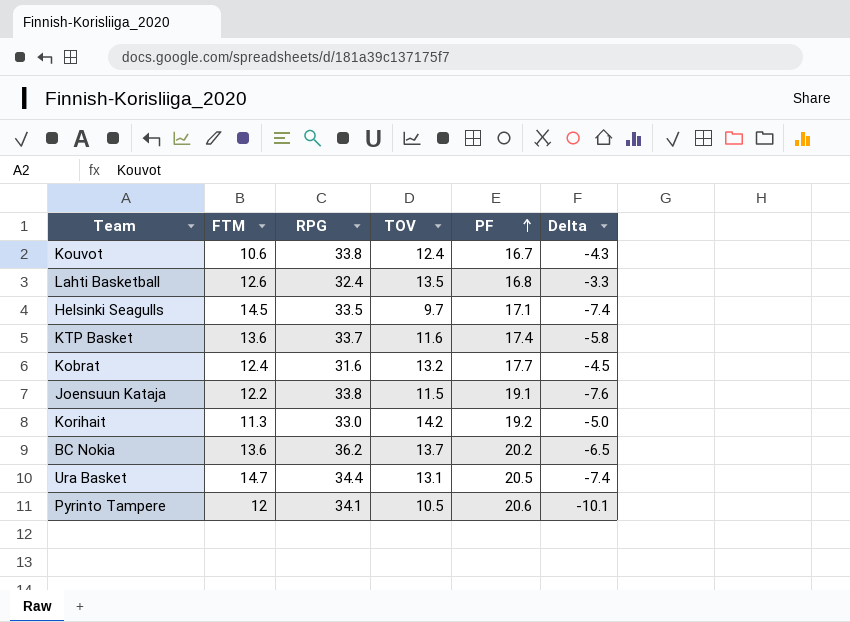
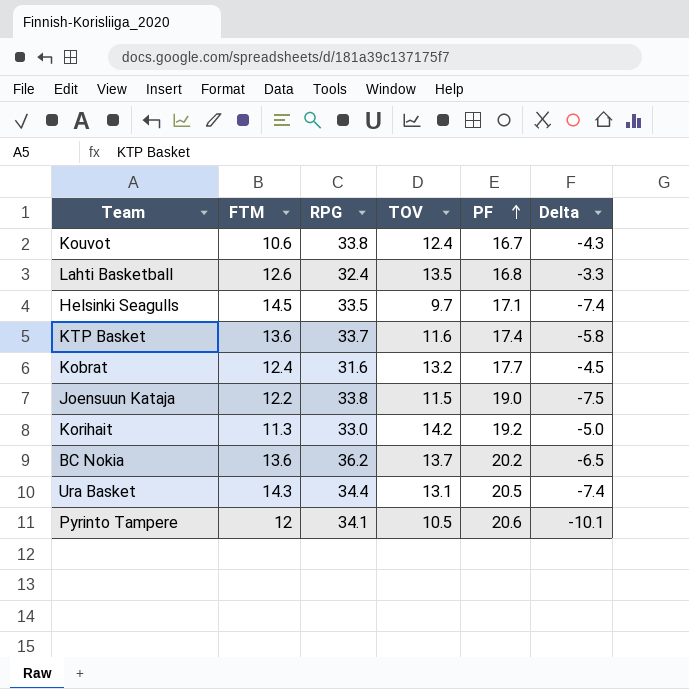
Joensuun Kataja | PF: 19.1 -> 19.0
Joensuun Kataja | Delta: -7.6 -> -7.5
Ura Basket | FTM: 14.7 -> 14.3

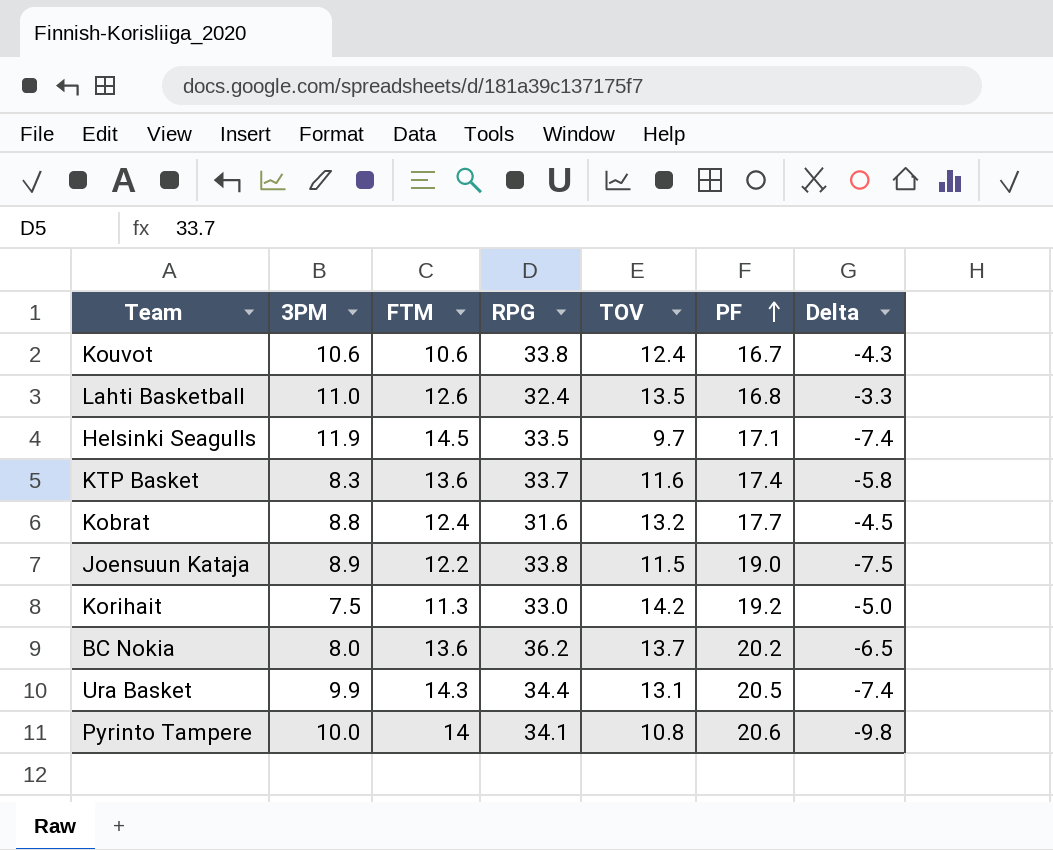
column 3PM | position: none -> 2
Pyrinto Tampere | FTM: 12 -> 14
Pyrinto Tampere | TOV: 10.5 -> 10.8
Pyrinto Tampere | Delta: -10.1 -> -9.8

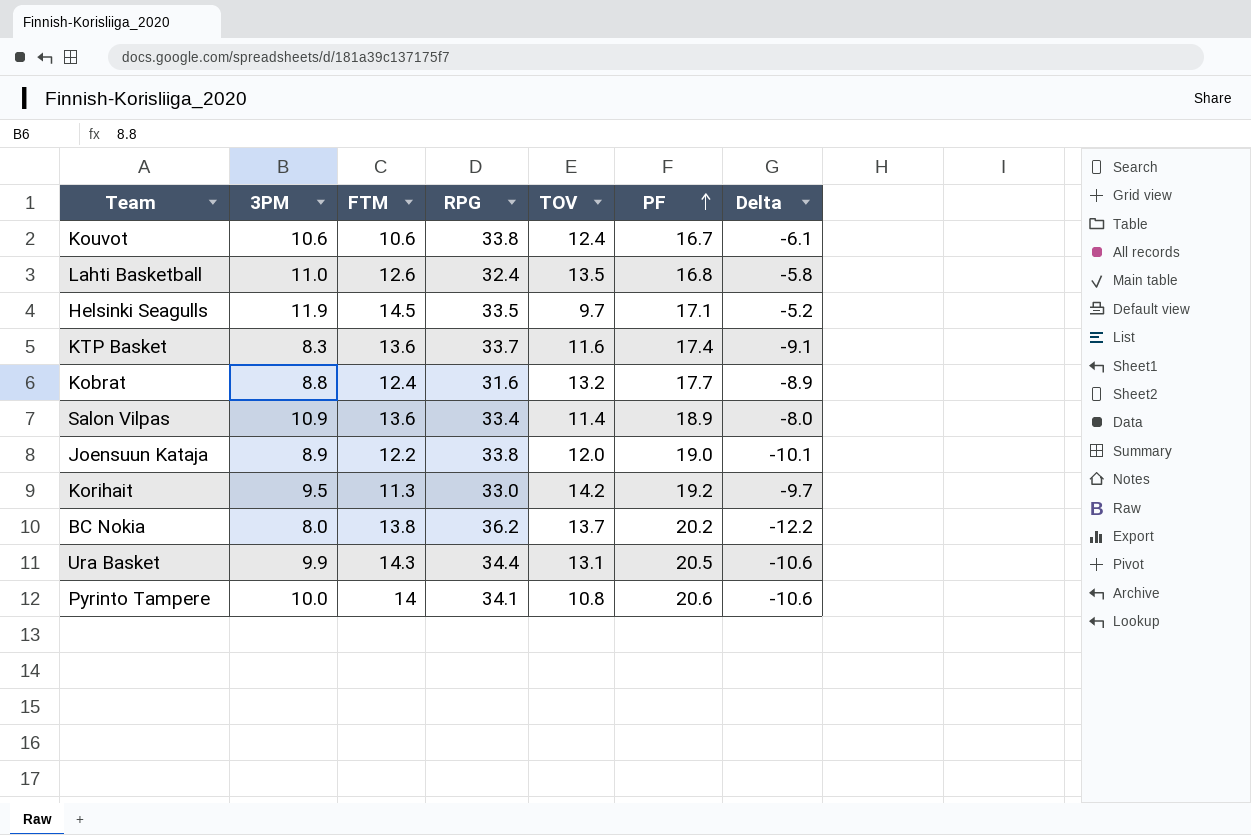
column Delta | formula: [TOV] - [PF] -> [3PM] - [PF]
row Salon Vilpas: none -> 10.9 | 13.6 | 33.4 | 11.4 | 18.9 | -8.0
Joensuun Kataja | TOV: 11.5 -> 12.0
Korihait | 3PM: 7.5 -> 9.5
BC Nokia | FTM: 13.6 -> 13.8

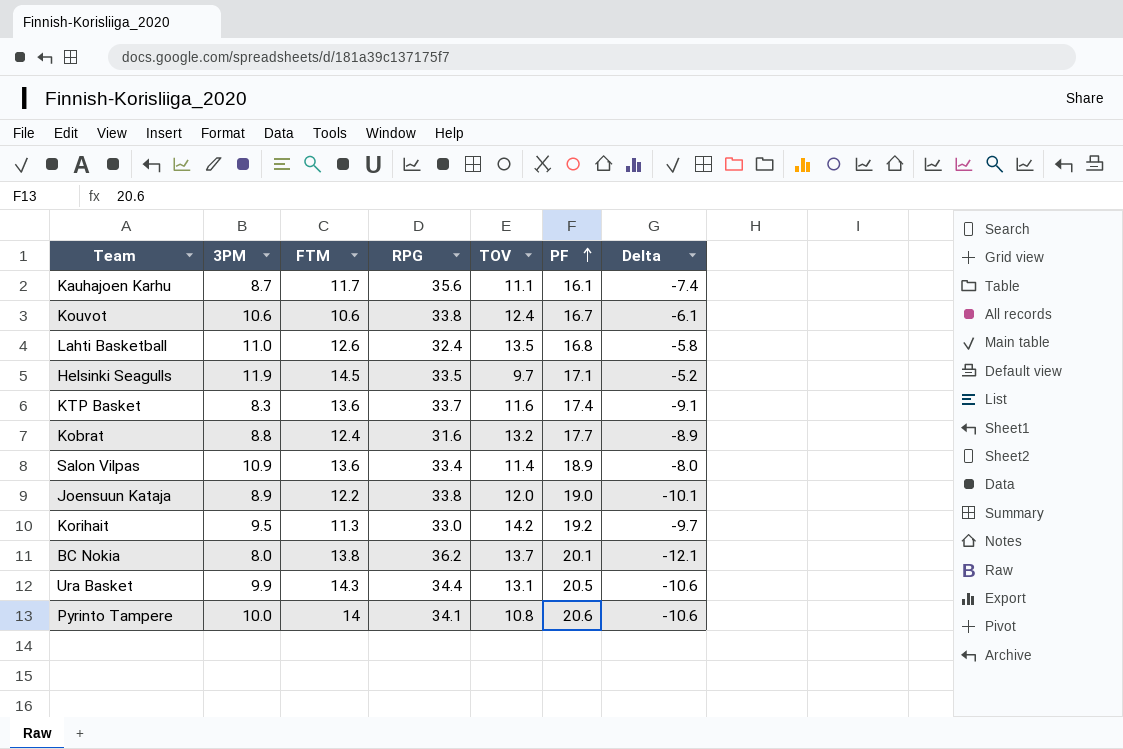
row Kauhajoen Karhu: none -> 8.7 | 11.7 | 35.6 | 11.1 | 16.1 | -7.4
BC Nokia | PF: 20.2 -> 20.1
BC Nokia | Delta: -12.2 -> -12.1

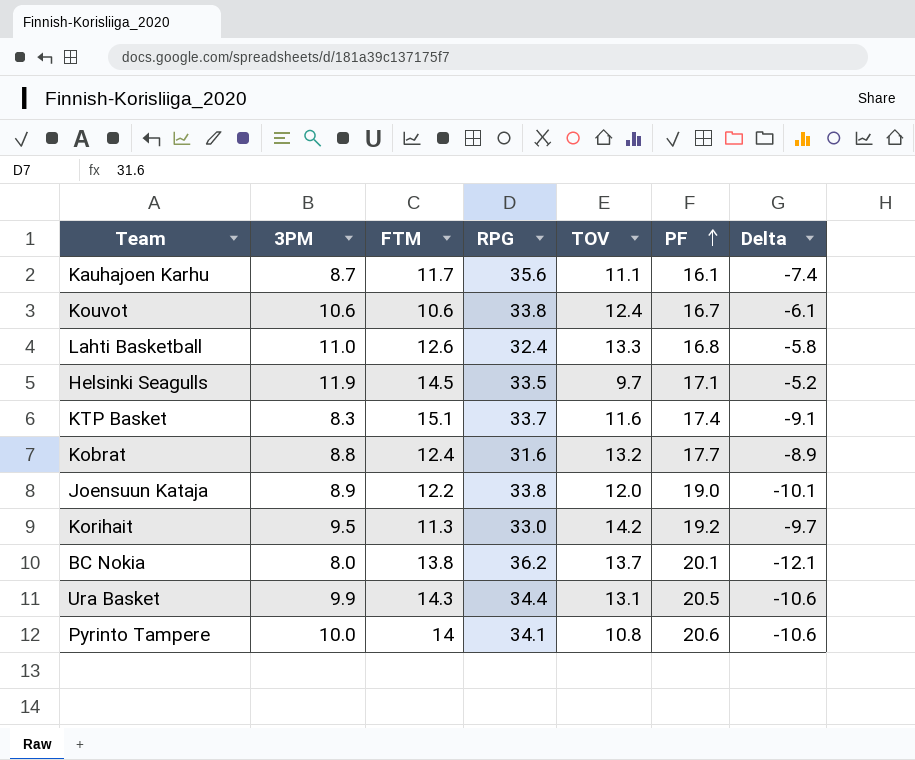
row Salon Vilpas: 10.9 | 13.6 | 33.4 | 11.4 | 18.9 | -8.0 -> none
Lahti Basketball | TOV: 13.5 -> 13.3
KTP Basket | FTM: 13.6 -> 15.1

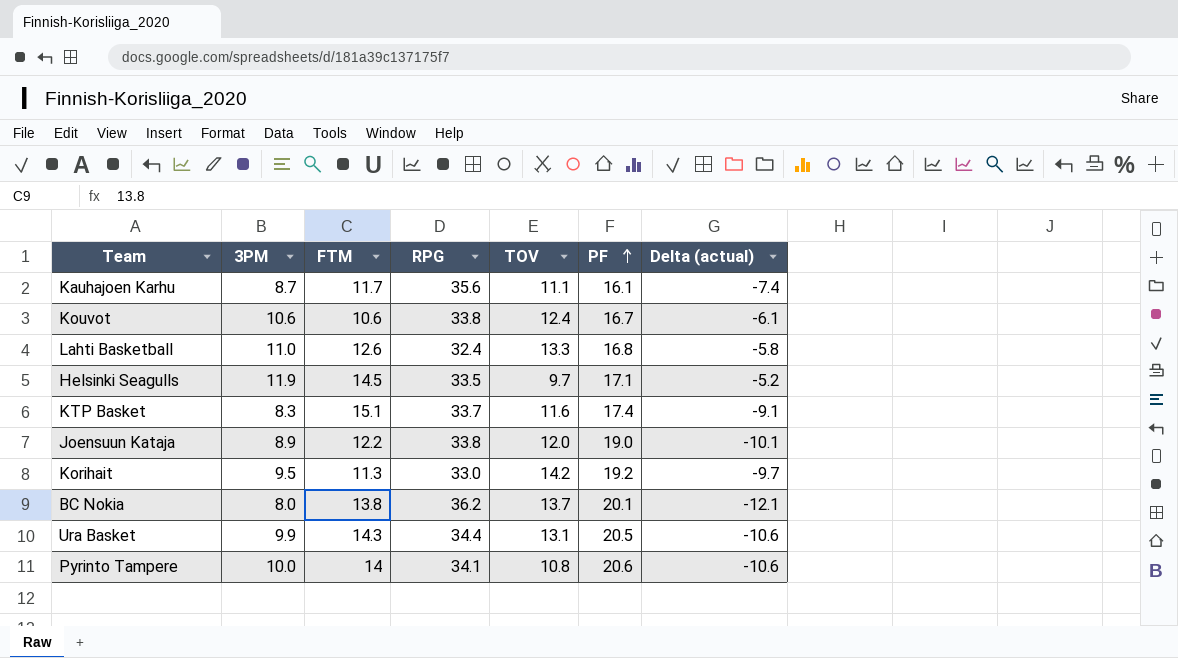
column name: Delta -> Delta (actual)
row Kobrat: 8.8 | 12.4 | 31.6 | 13.2 | 17.7 | -8.9 -> none

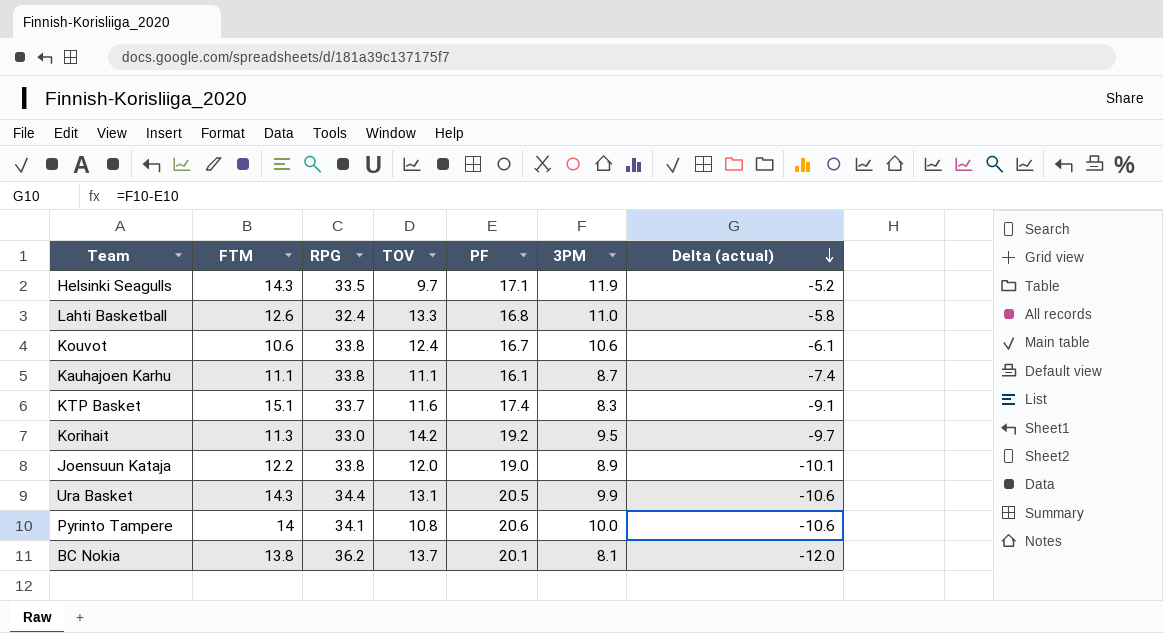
row order: PF ascending -> Delta (actual) descending
column 3PM | position: 2 -> 6
Helsinki Seagulls | FTM: 14.5 -> 14.3
Kauhajoen Karhu | FTM: 11.7 -> 11.1
Kauhajoen Karhu | RPG: 35.6 -> 33.8
BC Nokia | 3PM: 8.0 -> 8.1
BC Nokia | Delta (actual): -12.1 -> -12.0

